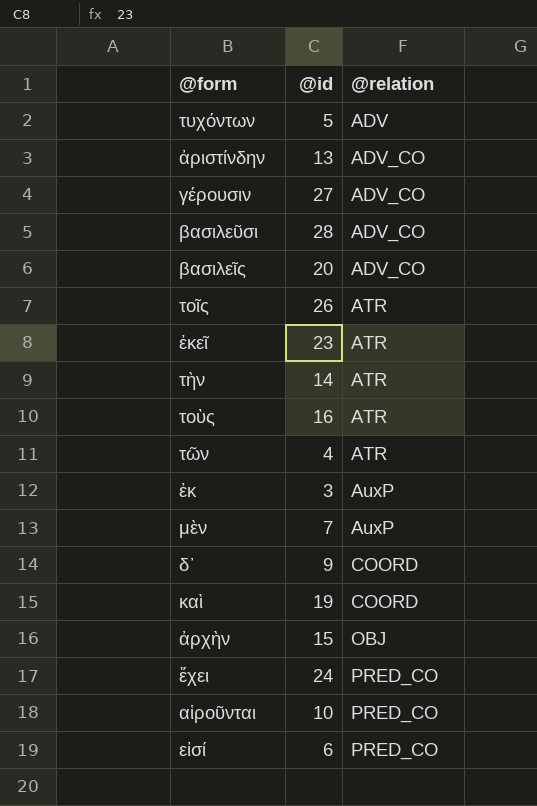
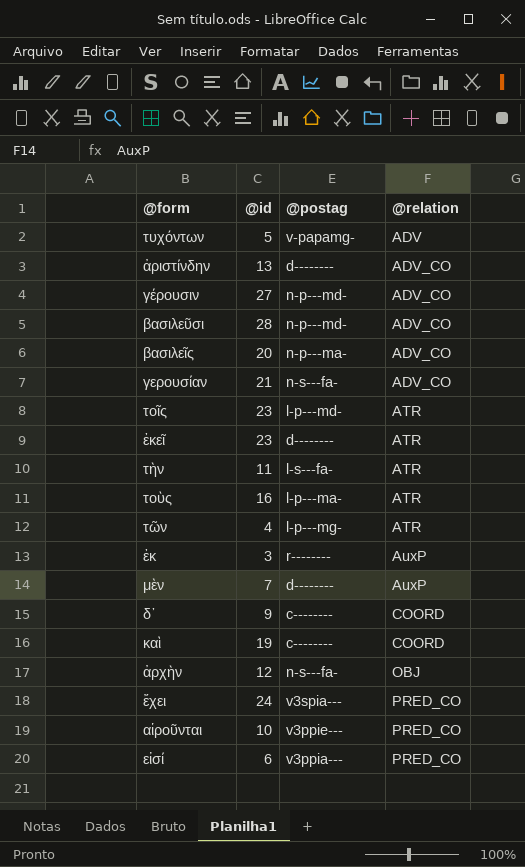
column @postag | position: none -> 3
row γερουσίαν: none -> 21 | n-s---fa- | ADV_CO
τοῖς | @id: 26 -> 23
τὴν | @id: 14 -> 11
ἀρχὴν | @id: 15 -> 12

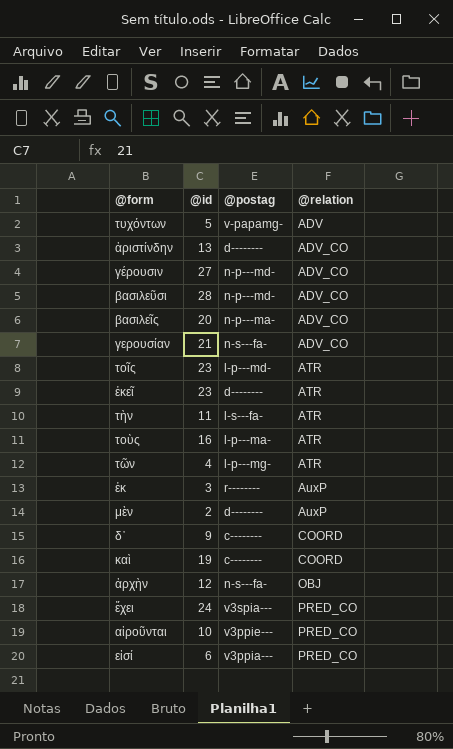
μὲν | @id: 7 -> 2

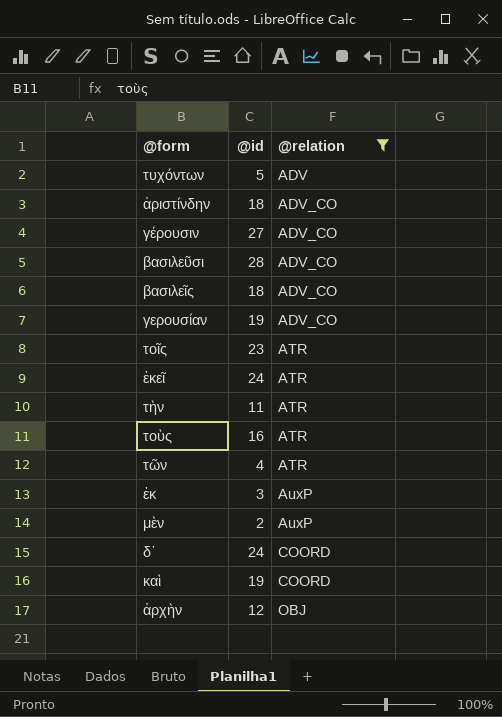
filter: none -> @relation != PRED_CO
column @postag | position: 3 -> none
ἀριστίνδην | @id: 13 -> 18
βασιλεῖς | @id: 20 -> 18
γερουσίαν | @id: 21 -> 19
ἐκεῖ | @id: 23 -> 24
δ᾽ | @id: 9 -> 24

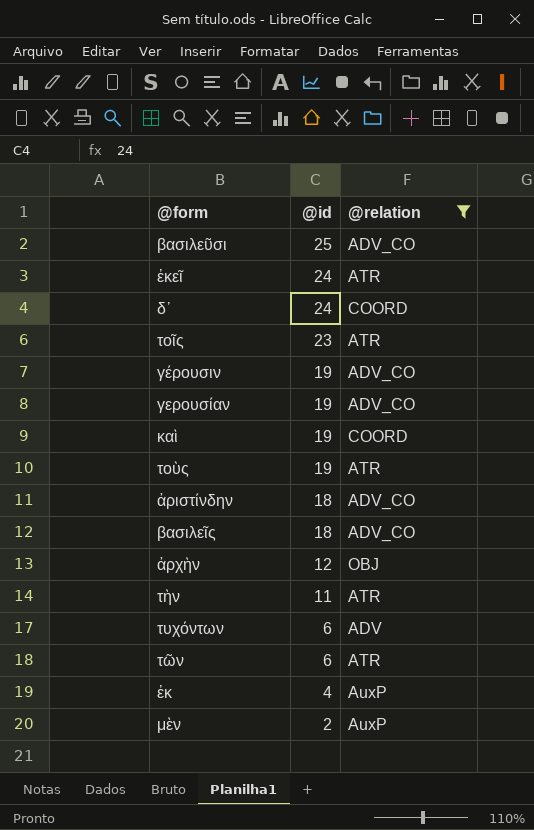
row order: @relation ascending -> @id descending
βασιλεῦσι | @id: 28 -> 25
γέρουσιν | @id: 27 -> 19
τοὺς | @id: 16 -> 19
τυχόντων | @id: 5 -> 6
τῶν | @id: 4 -> 6
ἐκ | @id: 3 -> 4

